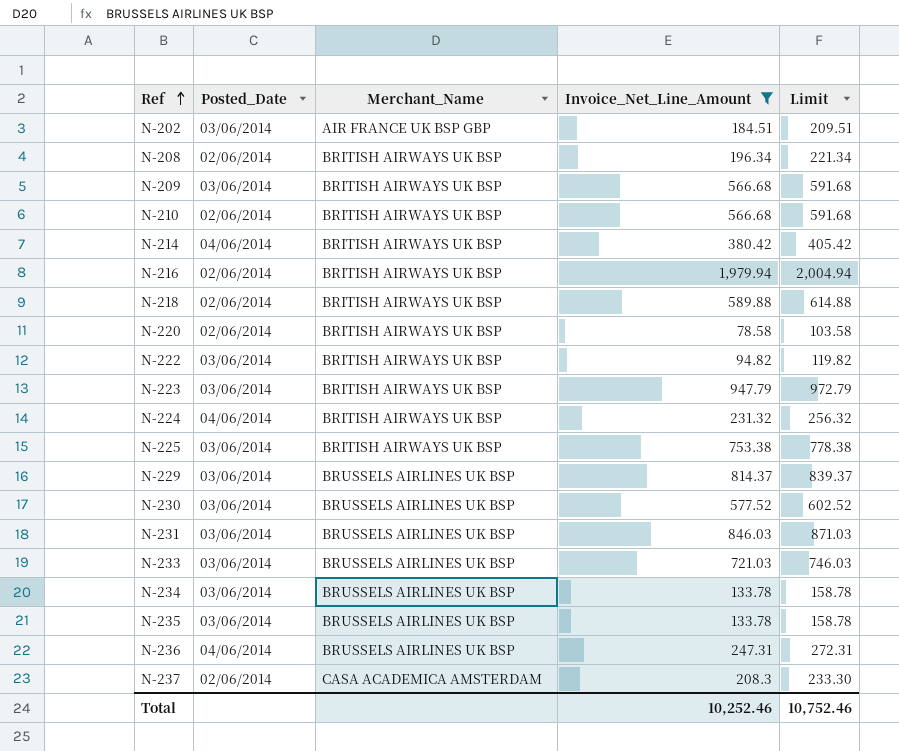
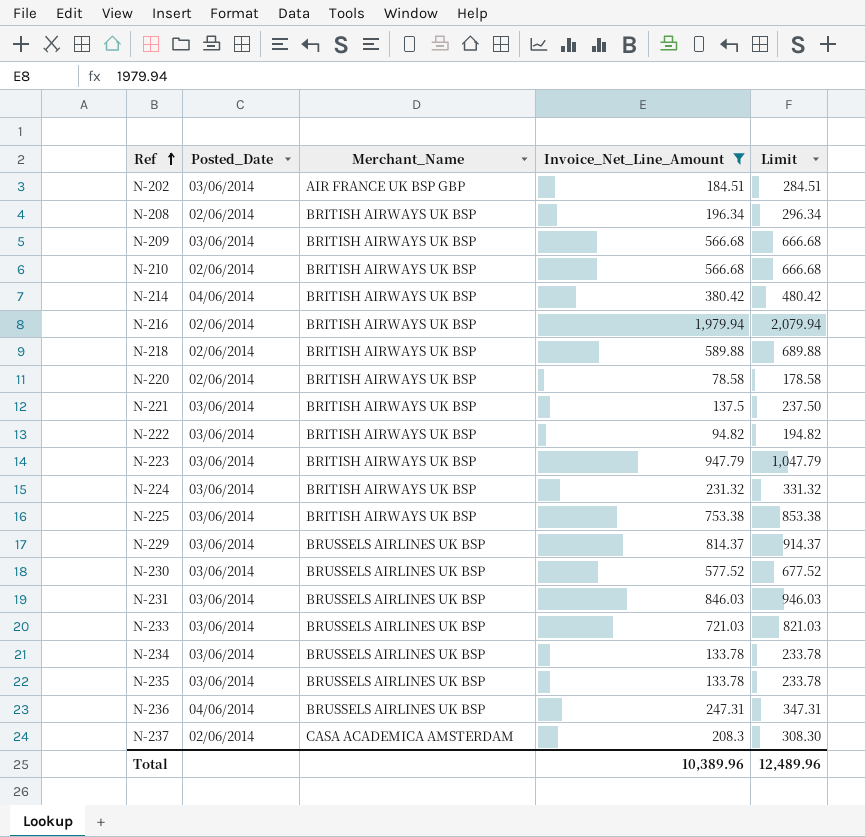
column Limit | formula: [Invoice_Net_Line_Amount] + 25 -> [Invoice_Net_Line_Amount] + 100
row N-221: none -> 03/06/2014 | BRITISH AIRWAYS UK BSP | 137.5 | 237.50
N-224 | Posted_Date: 04/06/2014 -> 03/06/2014
Total | Invoice_Net_Line_Amount: 10,252.46 -> 10,389.96
Total | Limit: 10,752.46 -> 12,489.96

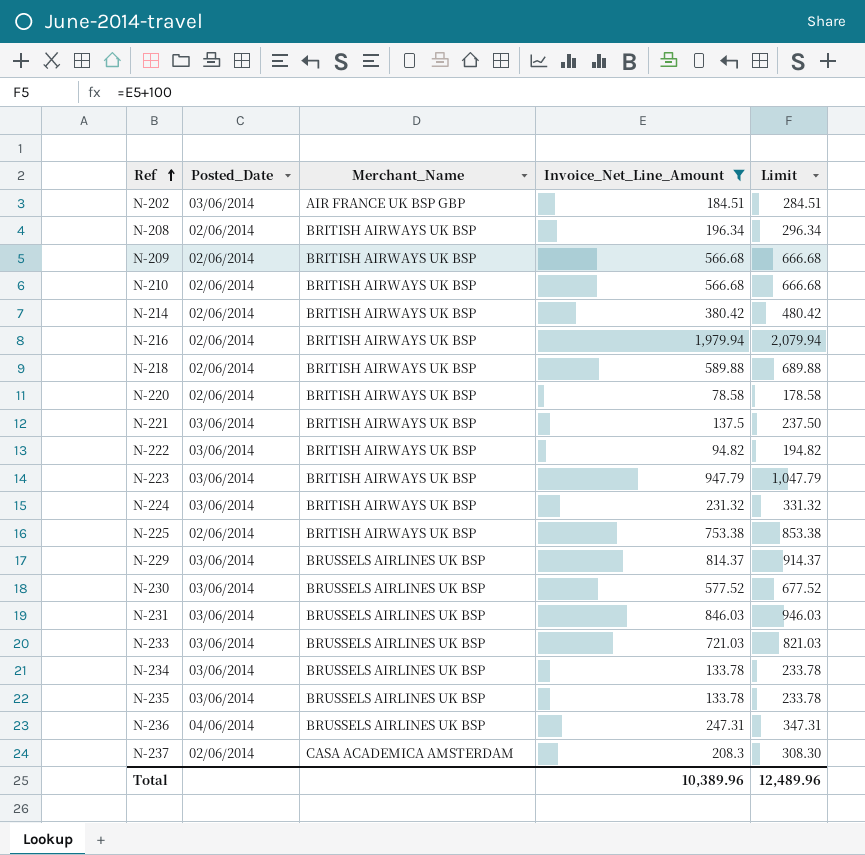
N-209 | Posted_Date: 03/06/2014 -> 02/06/2014
N-214 | Posted_Date: 04/06/2014 -> 02/06/2014
N-225 | Posted_Date: 03/06/2014 -> 02/06/2014

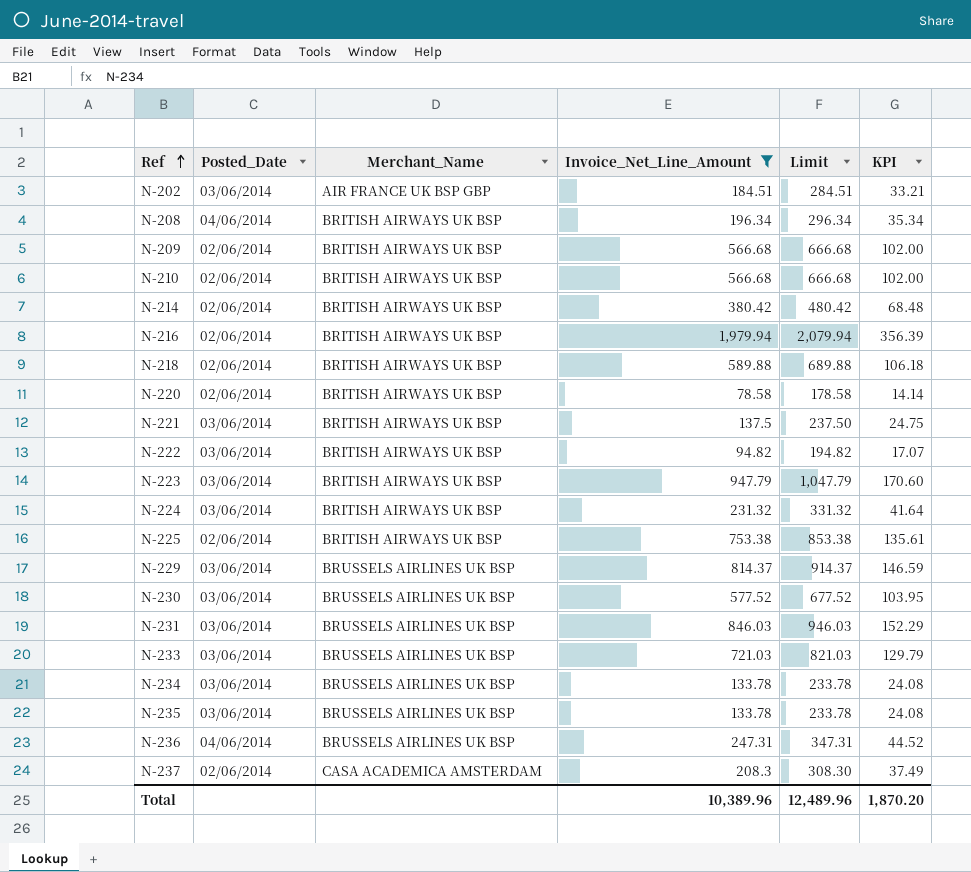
column KPI | formula: none -> [Invoice_Net_Line_Amount] * 0.18
N-208 | Posted_Date: 02/06/2014 -> 04/06/2014

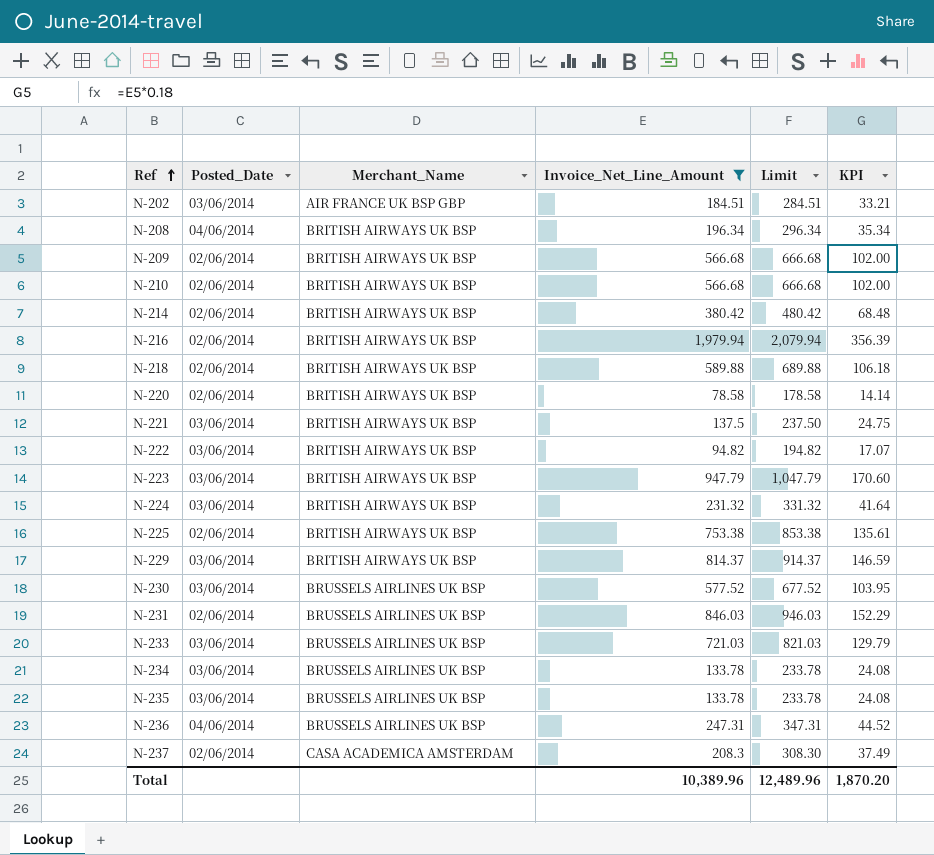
N-229 | Merchant_Name: BRUSSELS AIRLINES UK BSP -> BRITISH AIRWAYS UK BSP
N-231 | Posted_Date: 03/06/2014 -> 02/06/2014

